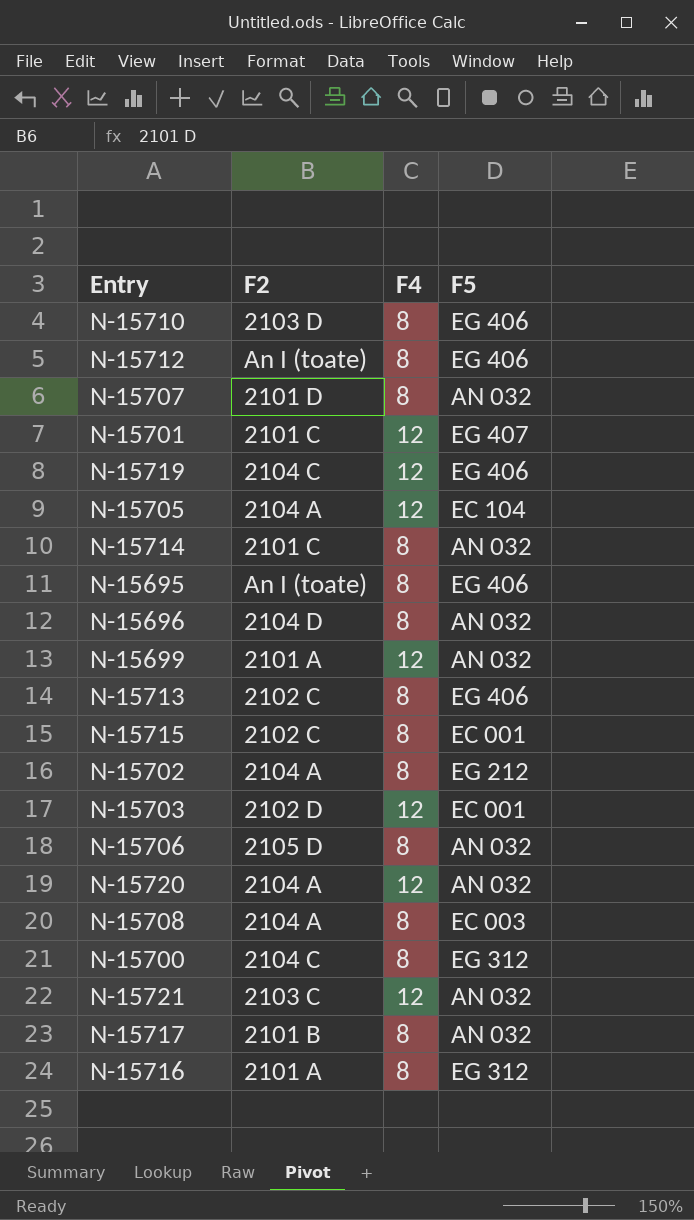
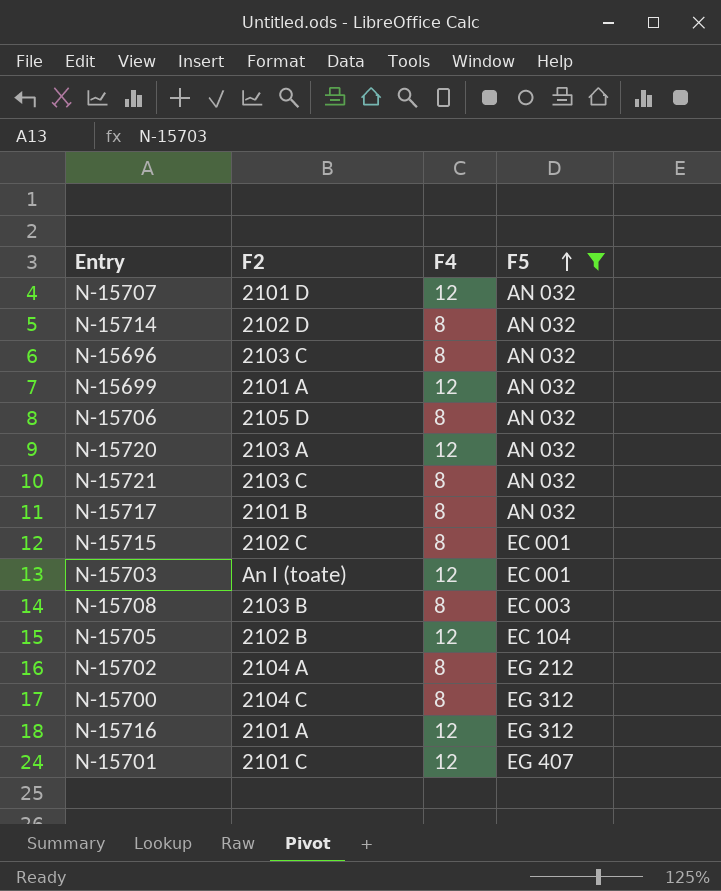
filter: none -> F5 != EG 406
row order: none -> F5 ascending
N-15707 | F4: 8 -> 12
N-15714 | F2: 2101 C -> 2102 D
N-15696 | F2: 2104 D -> 2103 C
N-15720 | F2: 2104 A -> 2103 A
N-15721 | F4: 12 -> 8
N-15703 | F2: 2102 D -> An I (toate)
N-15708 | F2: 2104 A -> 2103 B
N-15705 | F2: 2104 A -> 2102 B
N-15716 | F4: 8 -> 12

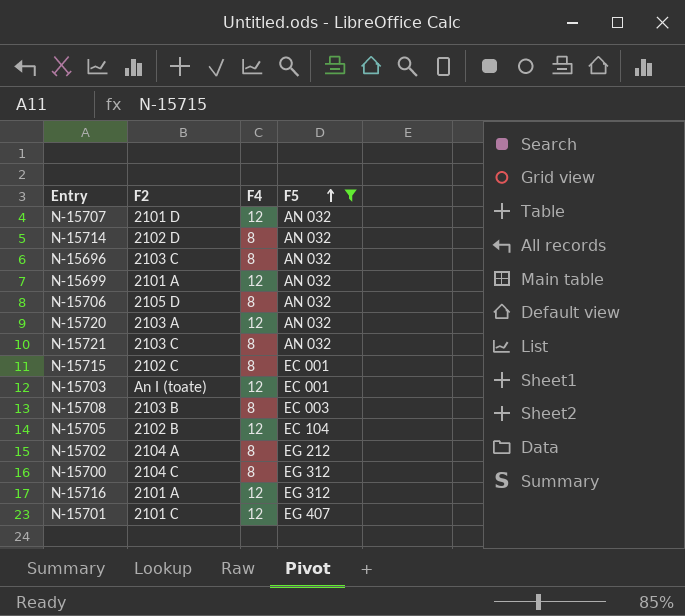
row N-15717: 2101 B | 8 | AN 032 -> none

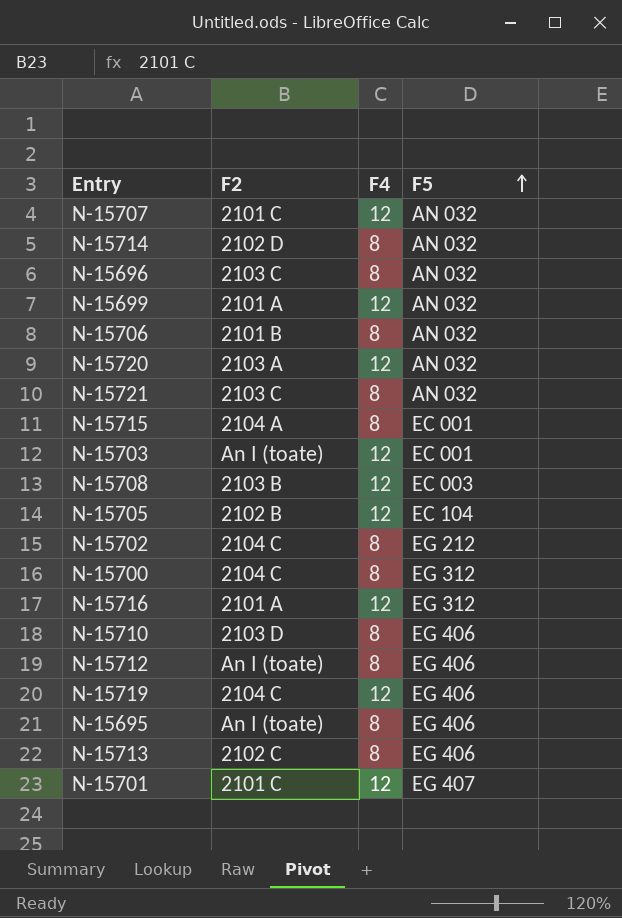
filter: F5 != EG 406 -> none
N-15707 | F2: 2101 D -> 2101 C
N-15706 | F2: 2105 D -> 2101 B
N-15715 | F2: 2102 C -> 2104 A
N-15708 | F4: 8 -> 12
N-15702 | F2: 2104 A -> 2104 C

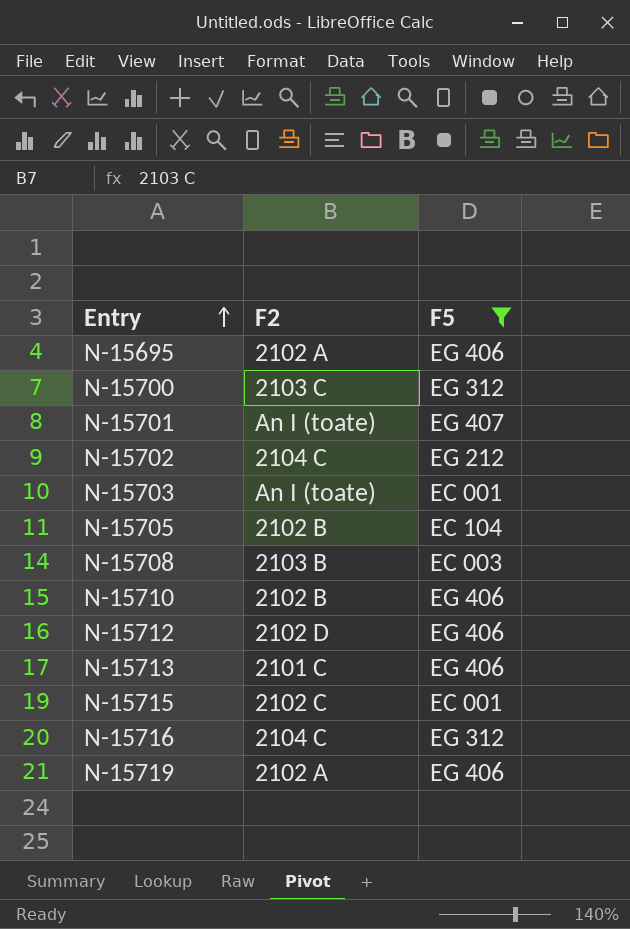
filter: none -> F5 != AN 032
row order: F5 ascending -> Entry ascending
column F4 | position: 3 -> none
N-15695 | F2: An I (toate) -> 2102 A
N-15700 | F2: 2104 C -> 2103 C
N-15701 | F2: 2101 C -> An I (toate)
N-15710 | F2: 2103 D -> 2102 B
N-15712 | F2: An I (toate) -> 2102 D
N-15713 | F2: 2102 C -> 2101 C
N-15715 | F2: 2104 A -> 2102 C
N-15716 | F2: 2101 A -> 2104 C
N-15719 | F2: 2104 C -> 2102 A

